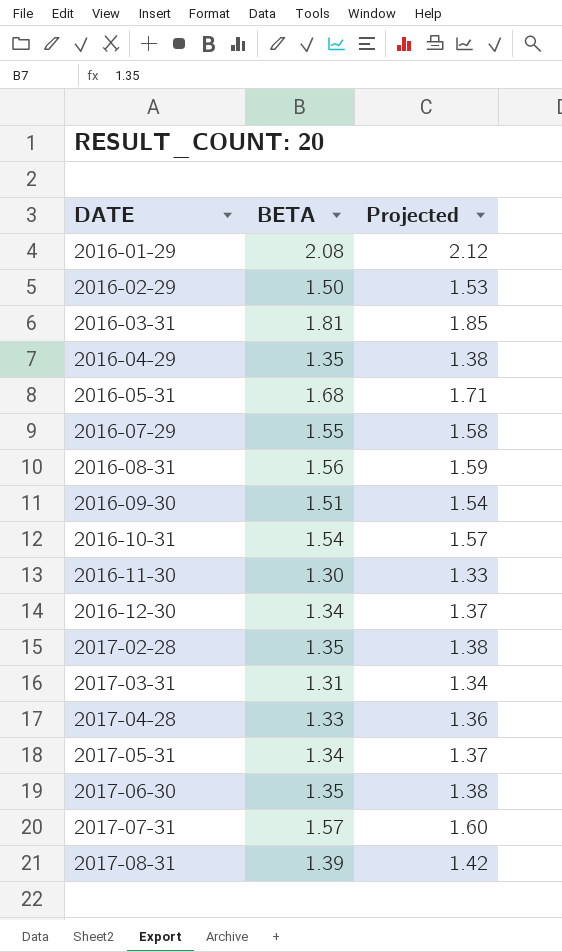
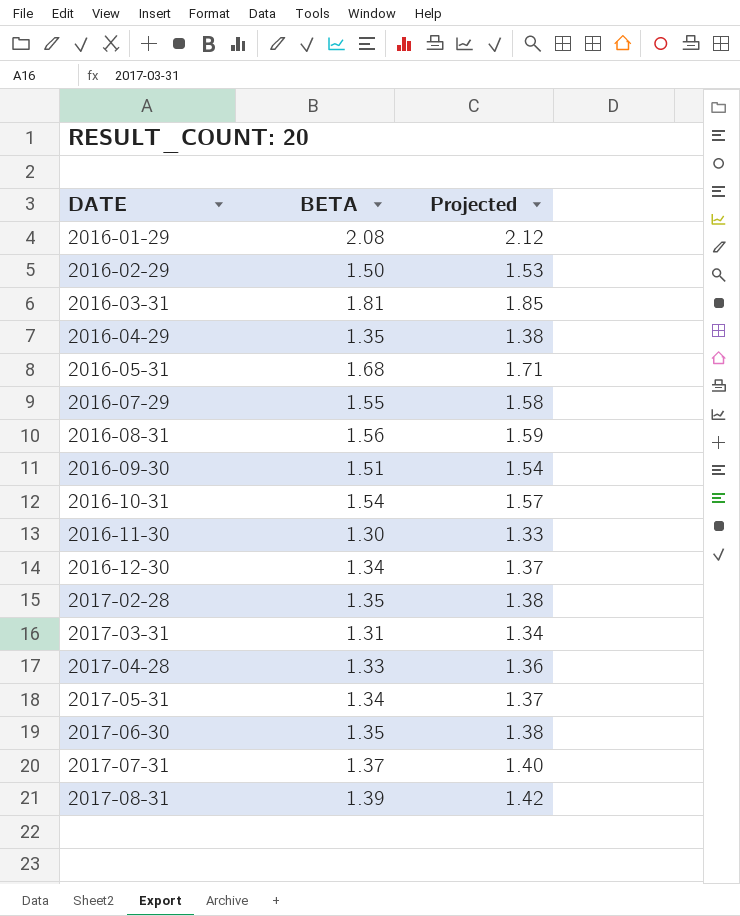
2017-07-31 | BETA: 1.57 -> 1.37
2017-07-31 | Projected: 1.60 -> 1.40

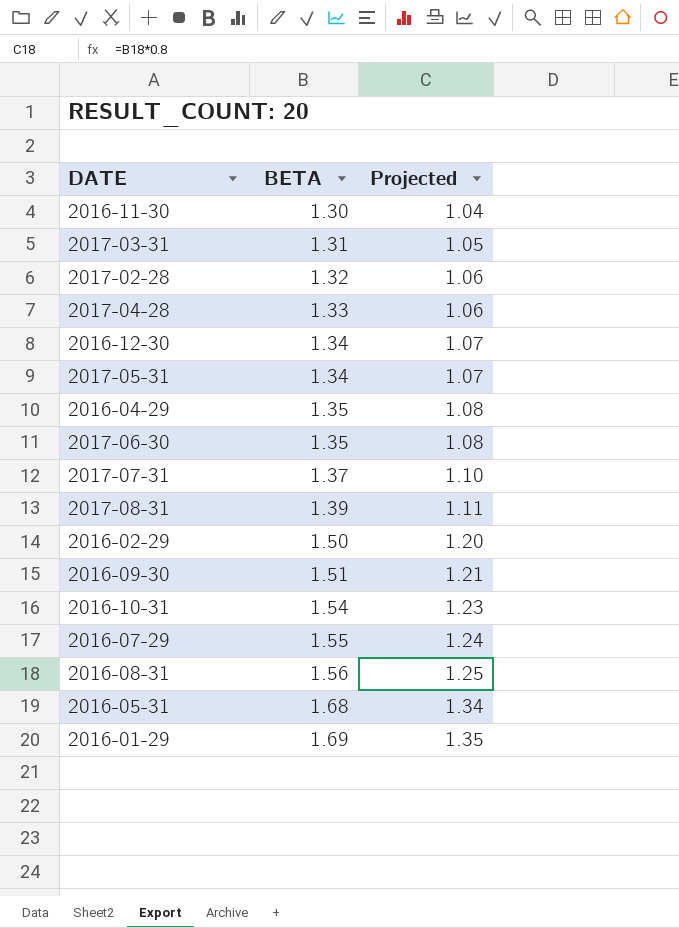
row order: DATE ascending -> BETA ascending
column Projected | formula: [BETA] * 1.02 -> [BETA] * 0.8
row 2016-03-31: 1.81 | 1.85 -> none
2017-02-28 | BETA: 1.35 -> 1.32
2016-01-29 | BETA: 2.08 -> 1.69

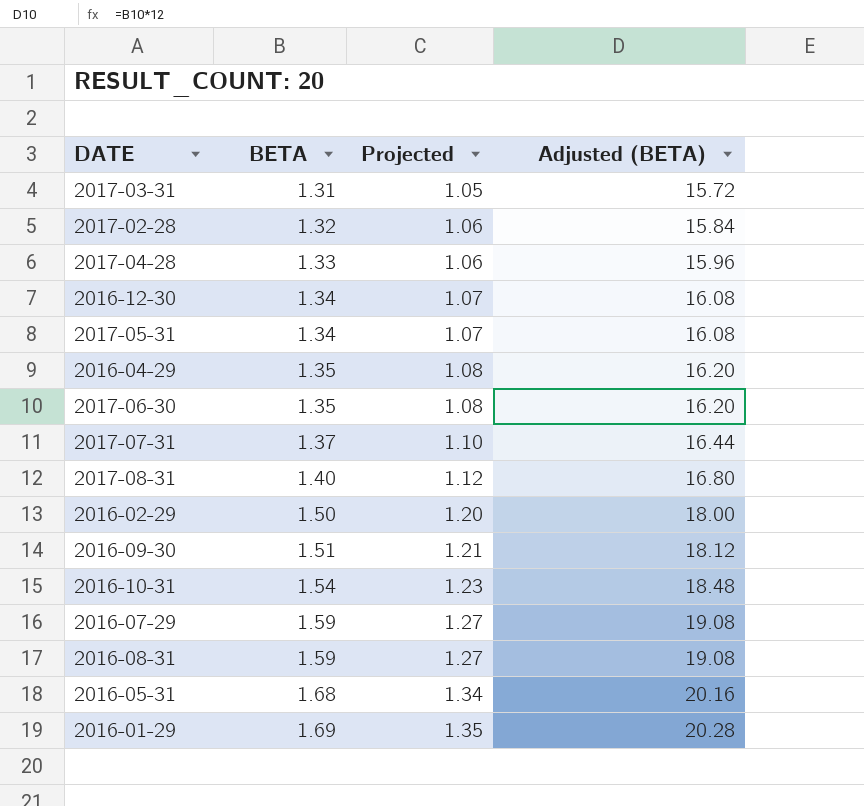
column Adjusted (BETA) | formula: none -> [BETA] * 12
row 2016-11-30: 1.30 | 1.04 -> none
2017-08-31 | BETA: 1.39 -> 1.40
2017-08-31 | Projected: 1.11 -> 1.12
2016-07-29 | BETA: 1.55 -> 1.59
2016-07-29 | Projected: 1.24 -> 1.27
2016-08-31 | BETA: 1.56 -> 1.59
2016-08-31 | Projected: 1.25 -> 1.27

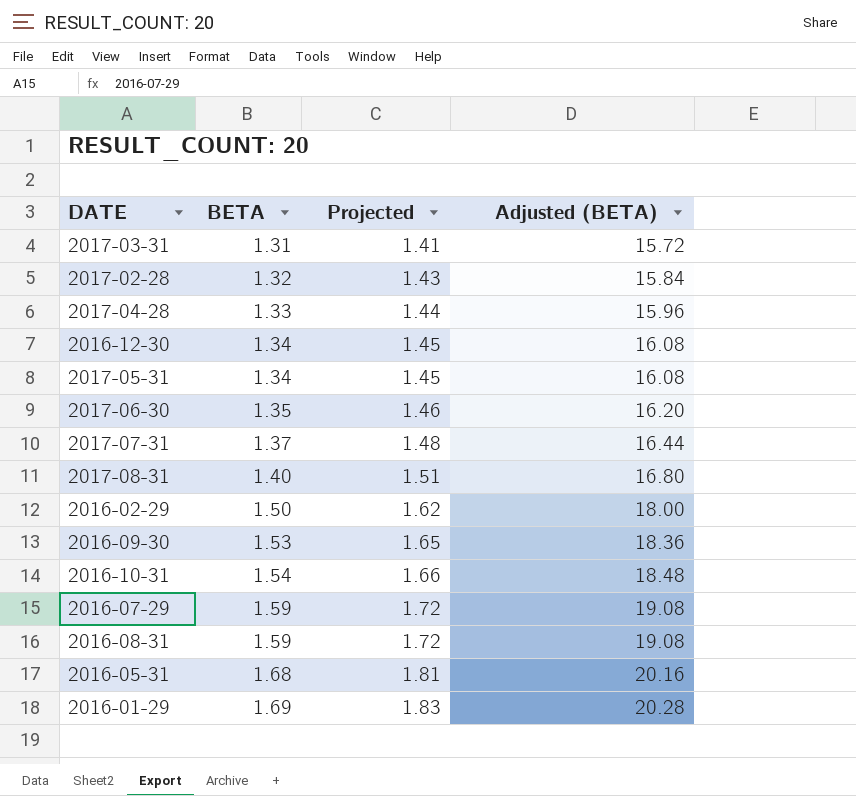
column Projected | formula: [BETA] * 0.8 -> [BETA] * 1.08
row 2016-04-29: 1.35 | 1.08 | 16.20 -> none
2016-09-30 | BETA: 1.51 -> 1.53
2016-09-30 | Adjusted (BETA): 18.12 -> 18.36

